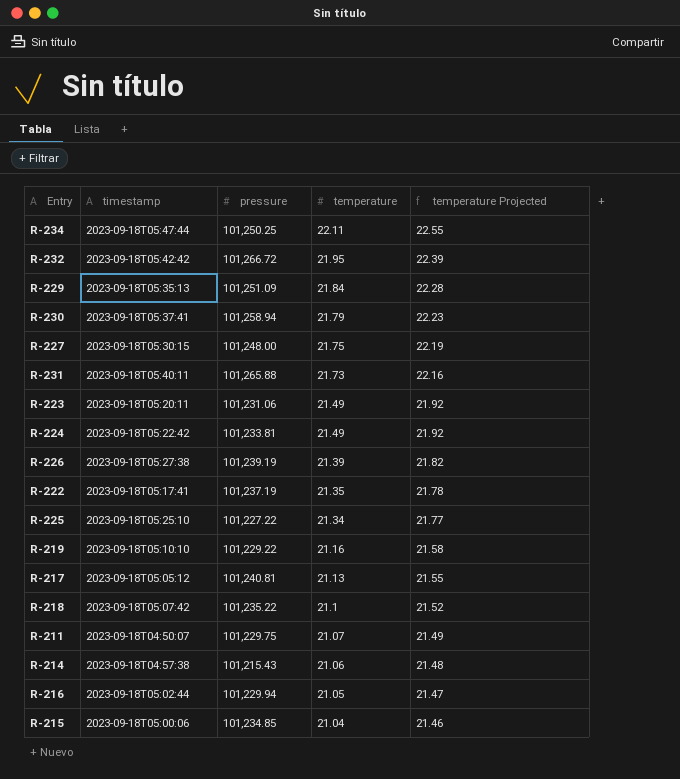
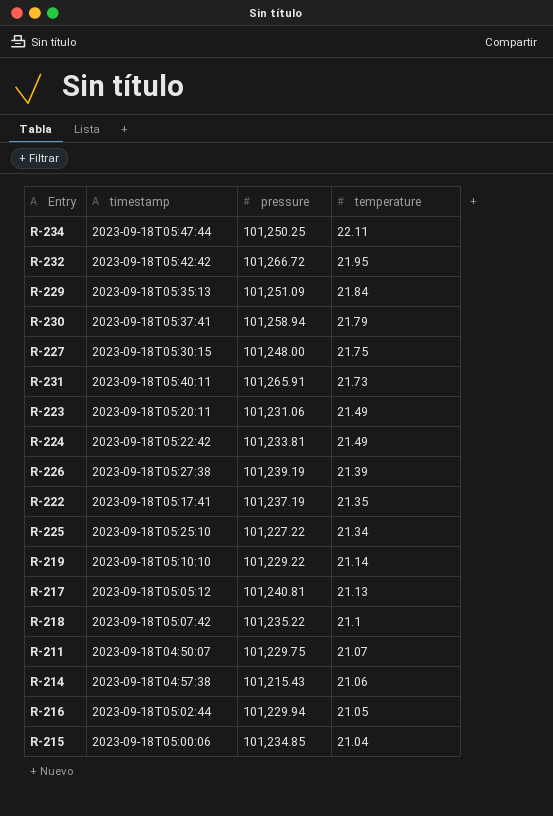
column temperature Projected | formula: [temperature] * 1.02 -> none
R-231 | pressure: 101,265.88 -> 101,265.91
R-219 | temperature: 21.16 -> 21.14

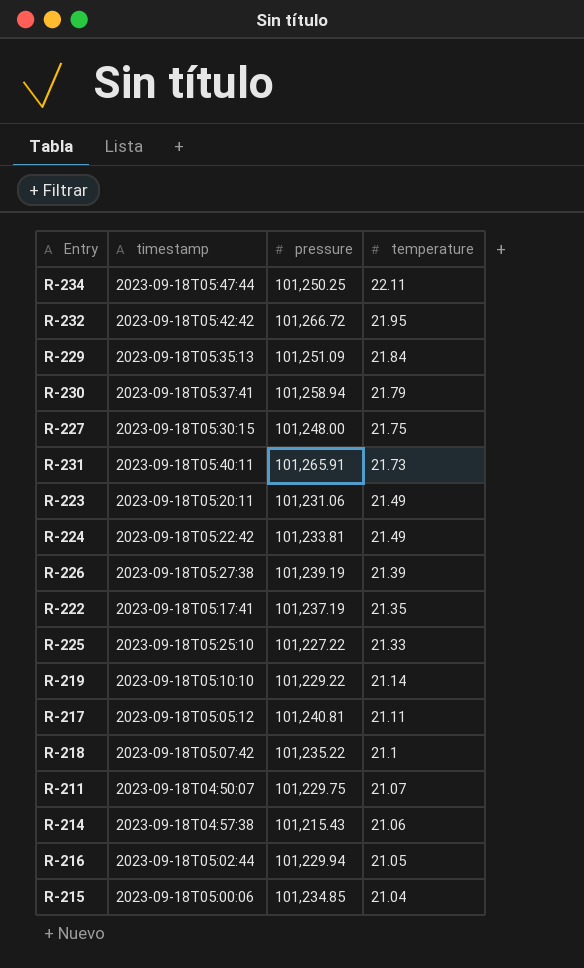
R-225 | temperature: 21.34 -> 21.33
R-217 | temperature: 21.13 -> 21.11

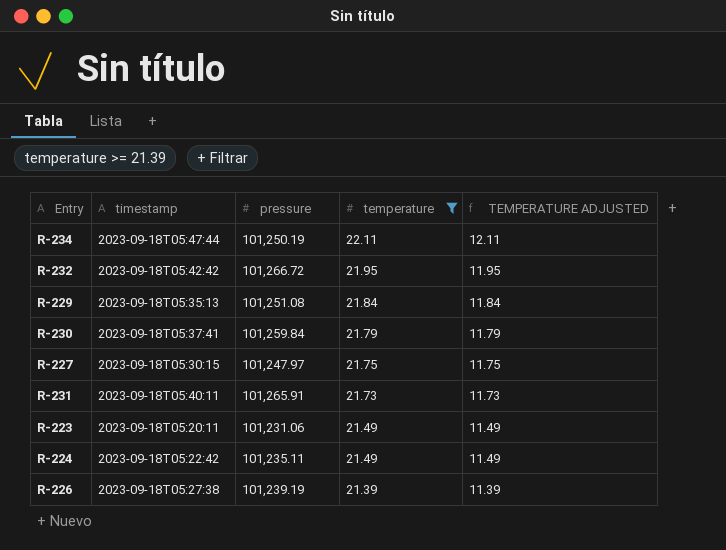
filter: none -> temperature >= 21.39
column TEMPERATURE ADJUSTED | formula: none -> [temperature] - 10
R-234 | pressure: 101,250.25 -> 101,250.19
R-229 | pressure: 101,251.09 -> 101,251.08
R-230 | pressure: 101,258.94 -> 101,259.84
R-227 | pressure: 101,248.00 -> 101,247.97
R-224 | pressure: 101,233.81 -> 101,235.11

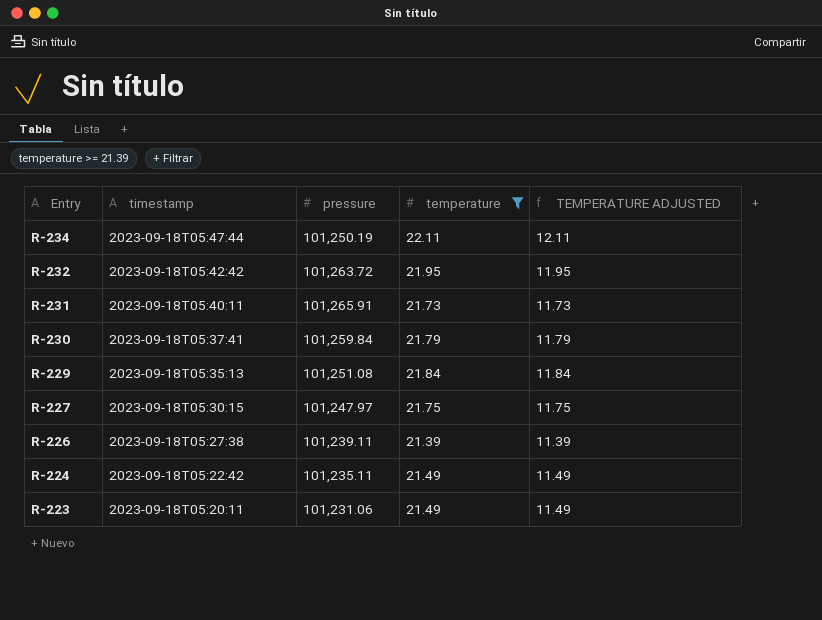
row order: temperature descending -> Entry descending
R-232 | pressure: 101,266.72 -> 101,263.72
R-226 | pressure: 101,239.19 -> 101,239.11

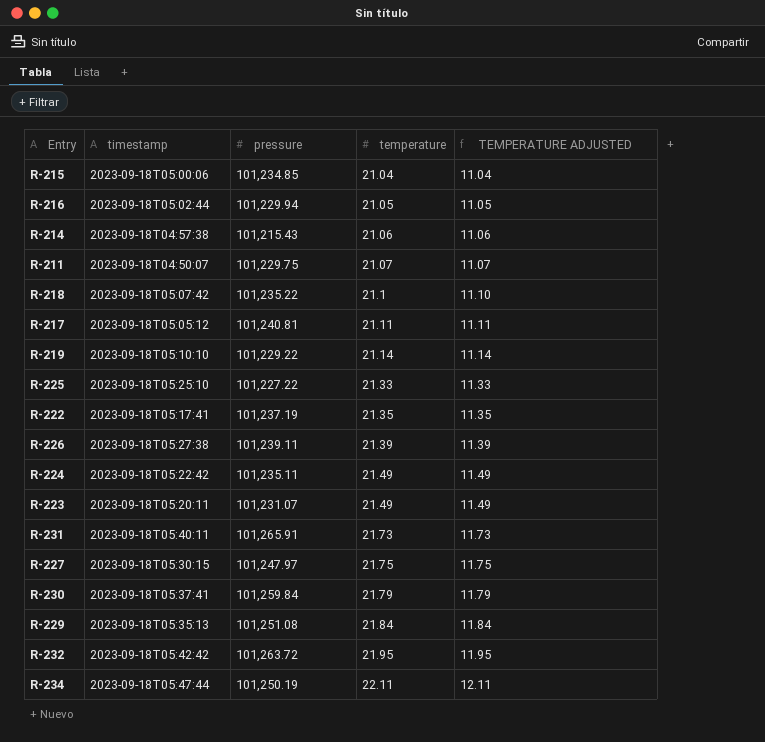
filter: temperature >= 21.39 -> none
row order: Entry descending -> temperature ascending
R-223 | pressure: 101,231.06 -> 101,231.07

